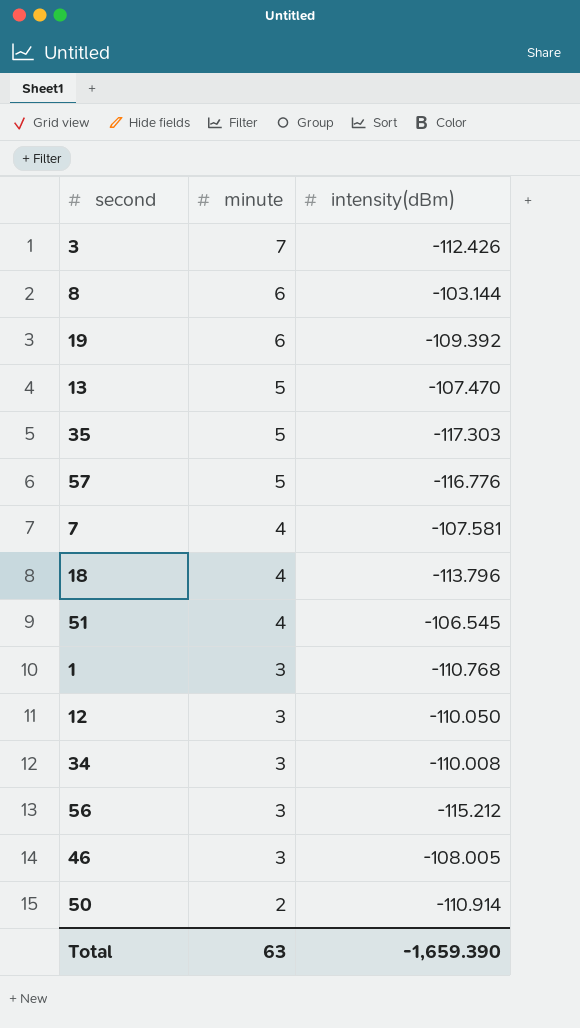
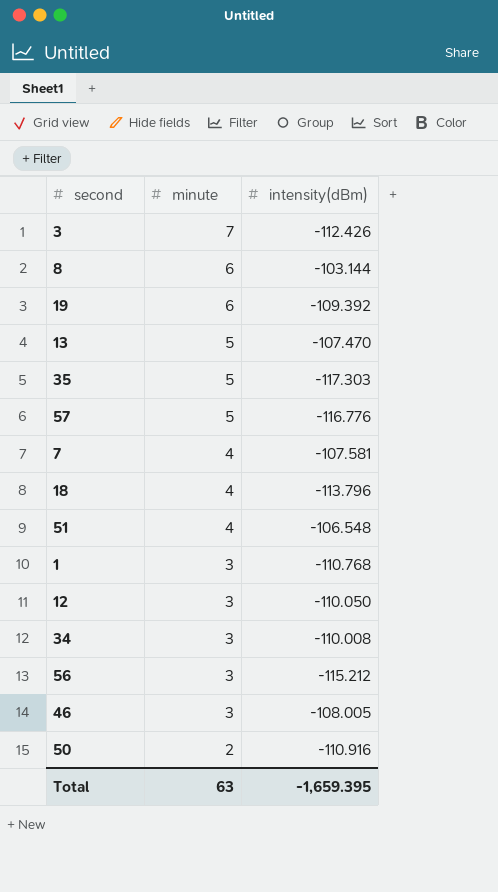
51 | intensity(dBm): -106.545 -> -106.548
50 | intensity(dBm): -110.914 -> -110.916
Total | intensity(dBm): -1,659.390 -> -1,659.395

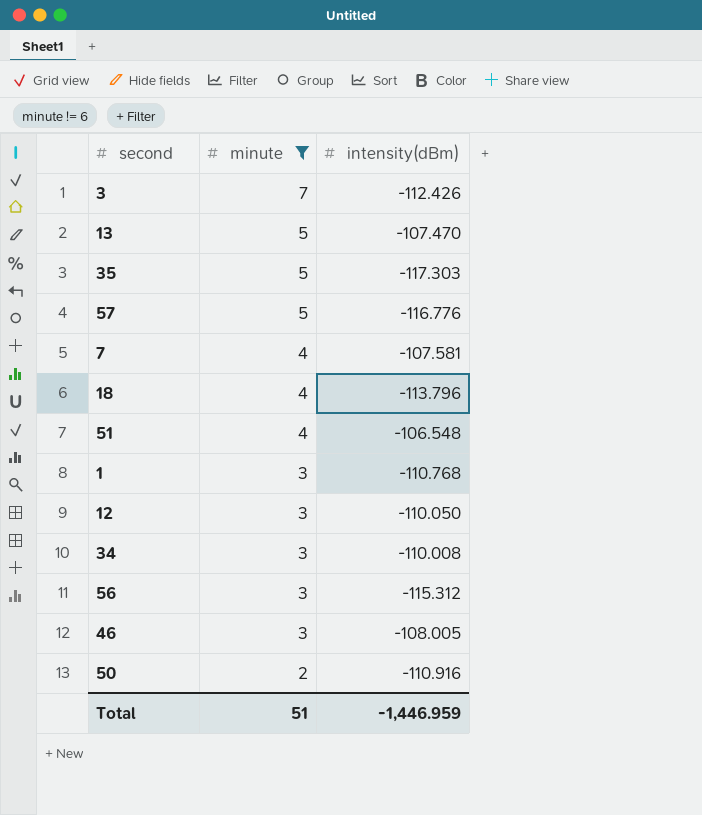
filter: none -> minute != 6
56 | intensity(dBm): -115.212 -> -115.312
Total | minute: 63 -> 51
Total | intensity(dBm): -1,659.395 -> -1,446.959

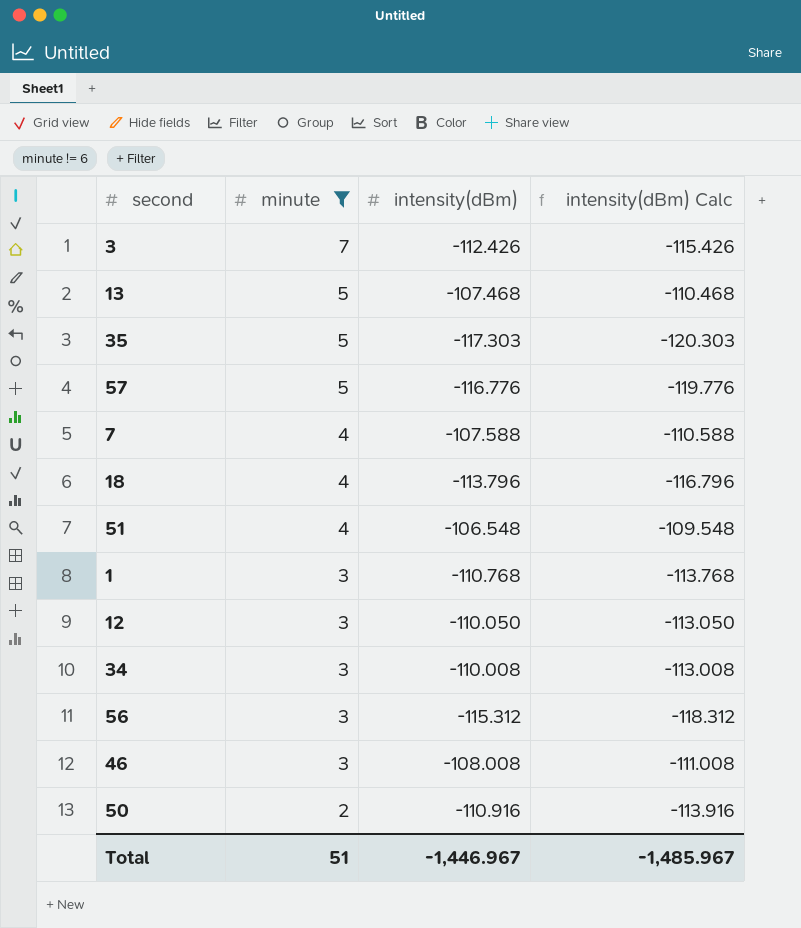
column intensity(dBm) Calc | formula: none -> [intensity(dBm)] - 3
13 | intensity(dBm): -107.470 -> -107.468
7 | intensity(dBm): -107.581 -> -107.588
46 | intensity(dBm): -108.005 -> -108.008
Total | intensity(dBm): -1,446.959 -> -1,446.967

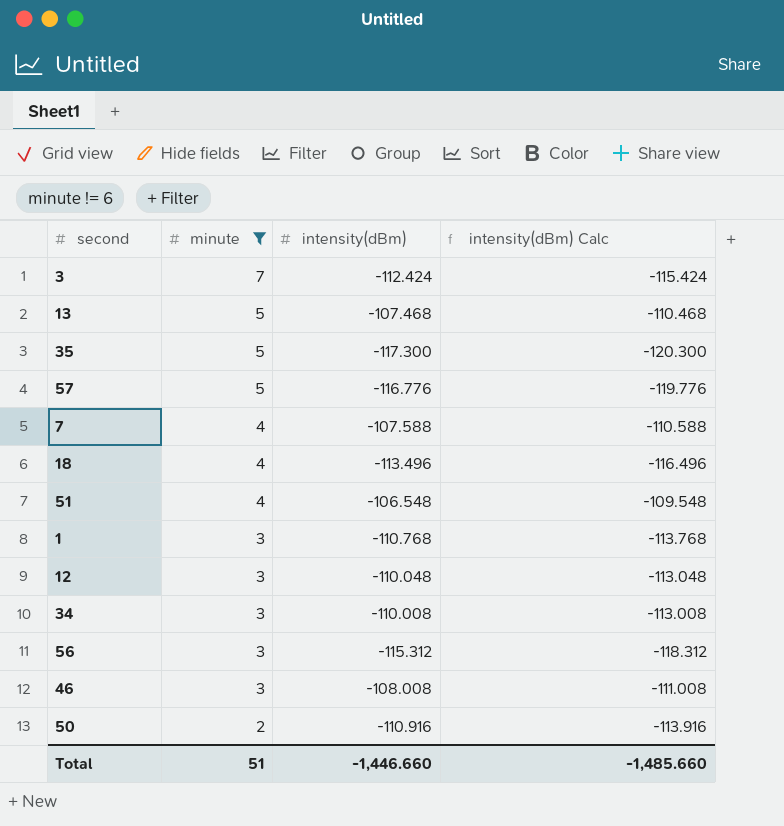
3 | intensity(dBm): -112.426 -> -112.424
3 | intensity(dBm) Calc: -115.426 -> -115.424
35 | intensity(dBm): -117.303 -> -117.300
35 | intensity(dBm) Calc: -120.303 -> -120.300
18 | intensity(dBm): -113.796 -> -113.496
18 | intensity(dBm) Calc: -116.796 -> -116.496
12 | intensity(dBm): -110.050 -> -110.048
12 | intensity(dBm) Calc: -113.050 -> -113.048
Total | intensity(dBm): -1,446.967 -> -1,446.660
Total | intensity(dBm) Calc: -1,485.967 -> -1,485.660

